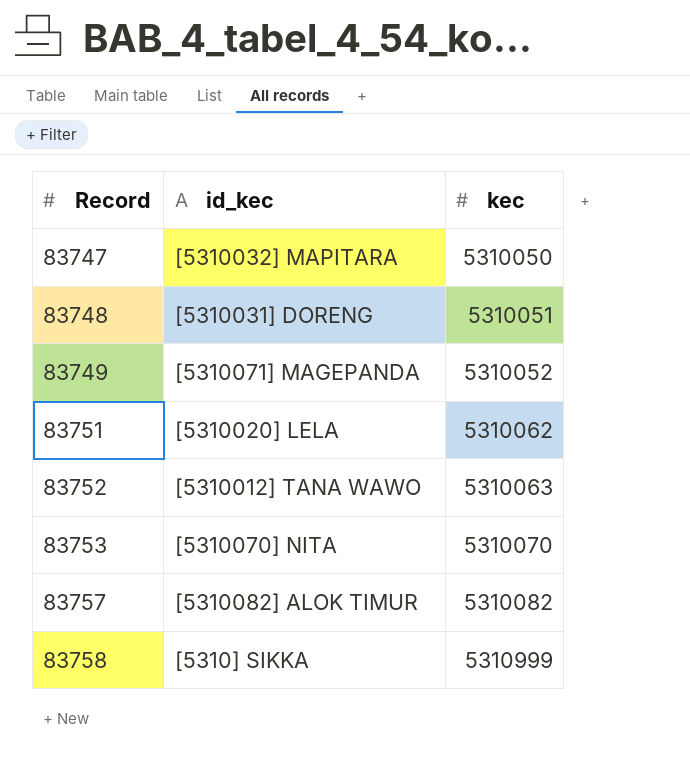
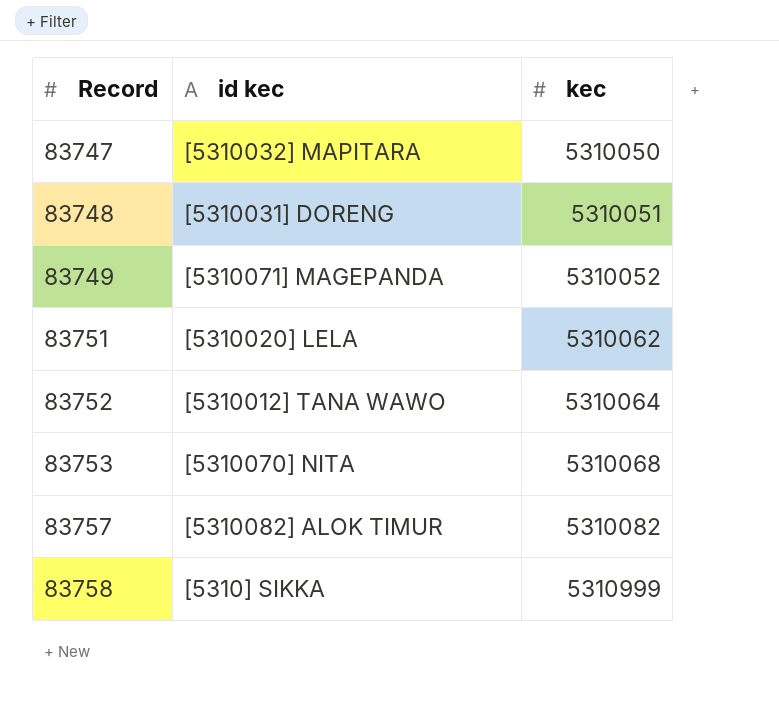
column name: id_kec -> id kec
83752 | kec: 5310063 -> 5310064
83753 | kec: 5310070 -> 5310068

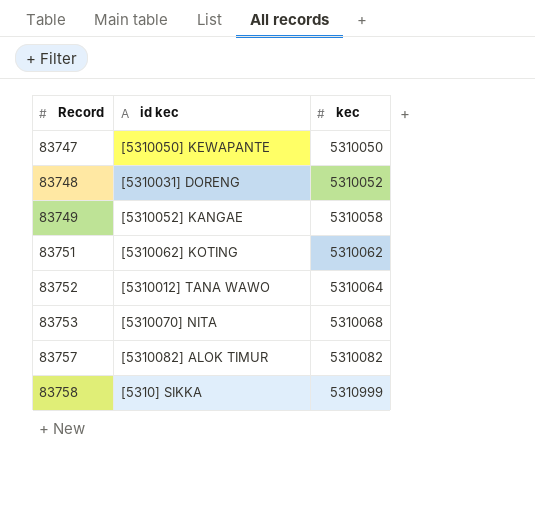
83747 | id kec: [5310032] MAPITARA -> [5310050] KEWAPANTE
83748 | kec: 5310051 -> 5310052
83749 | id kec: [5310071] MAGEPANDA -> [5310052] KANGAE
83749 | kec: 5310052 -> 5310058
83751 | id kec: [5310020] LELA -> [5310062] KOTING

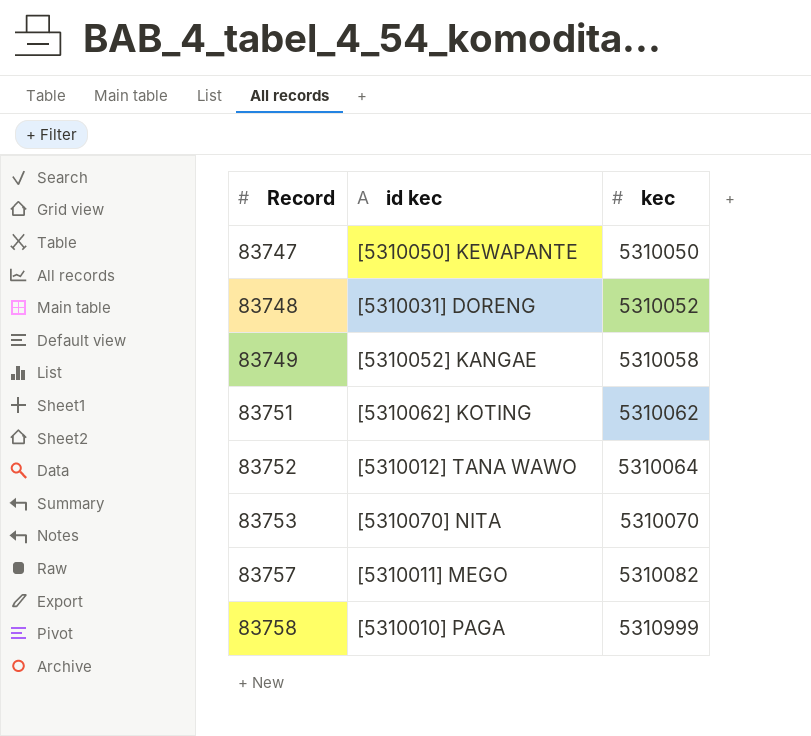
83753 | kec: 5310068 -> 5310070
83757 | id kec: [5310082] ALOK TIMUR -> [5310011] MEGO
83758 | id kec: [5310] SIKKA -> [5310010] PAGA

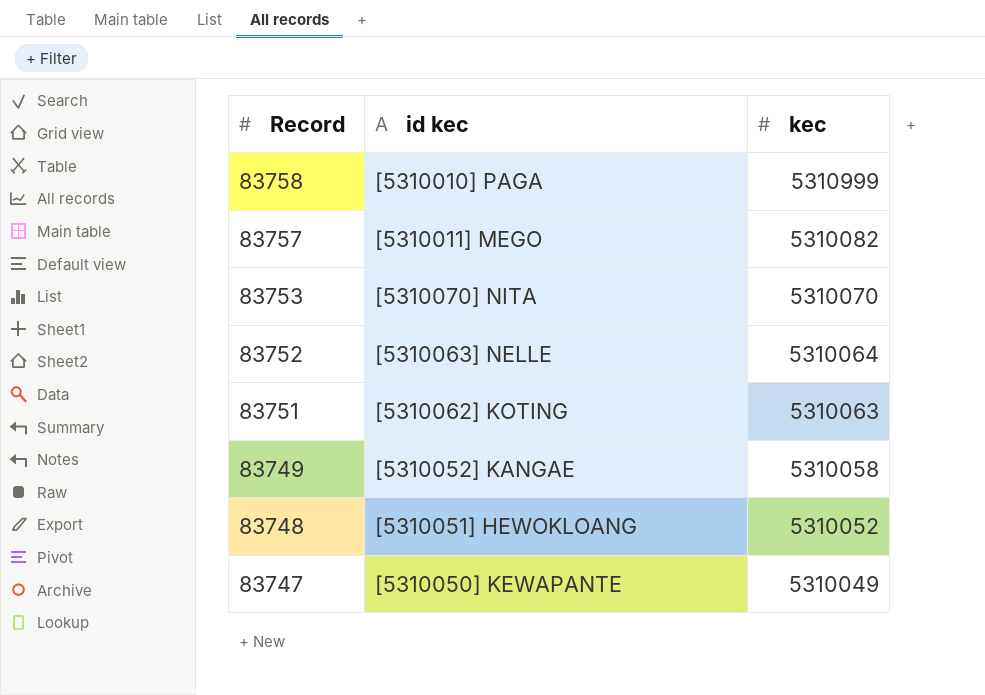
row order: Record ascending -> Record descending
83752 | id kec: [5310012] TANA WAWO -> [5310063] NELLE
83751 | kec: 5310062 -> 5310063
83748 | id kec: [5310031] DORENG -> [5310051] HEWOKLOANG
83747 | kec: 5310050 -> 5310049

